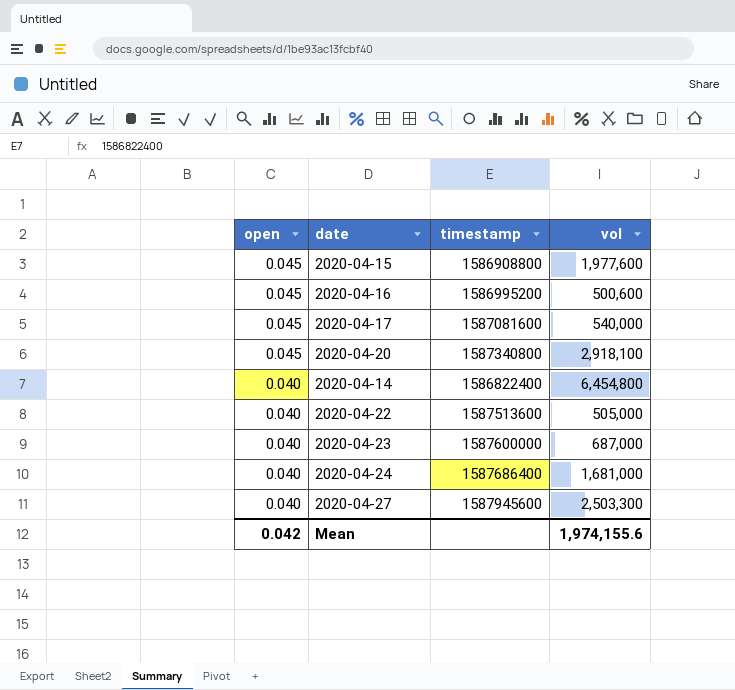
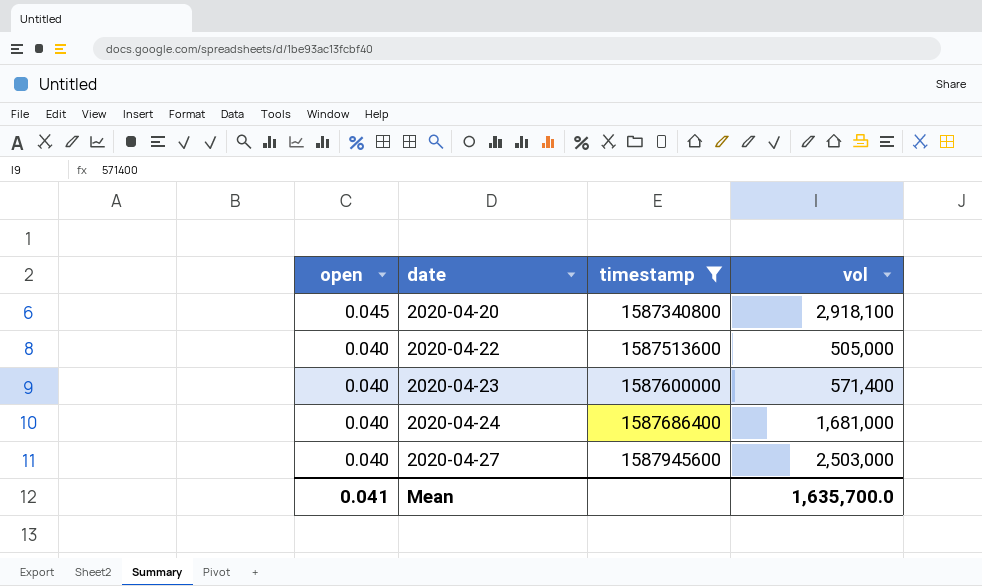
filter: none -> timestamp >= 1587340800
2020-04-23 | vol: 687,000 -> 571,400
2020-04-27 | vol: 2,503,300 -> 2,503,000
Mean | open: 0.042 -> 0.041
Mean | vol: 1,974,155.6 -> 1,635,700.0

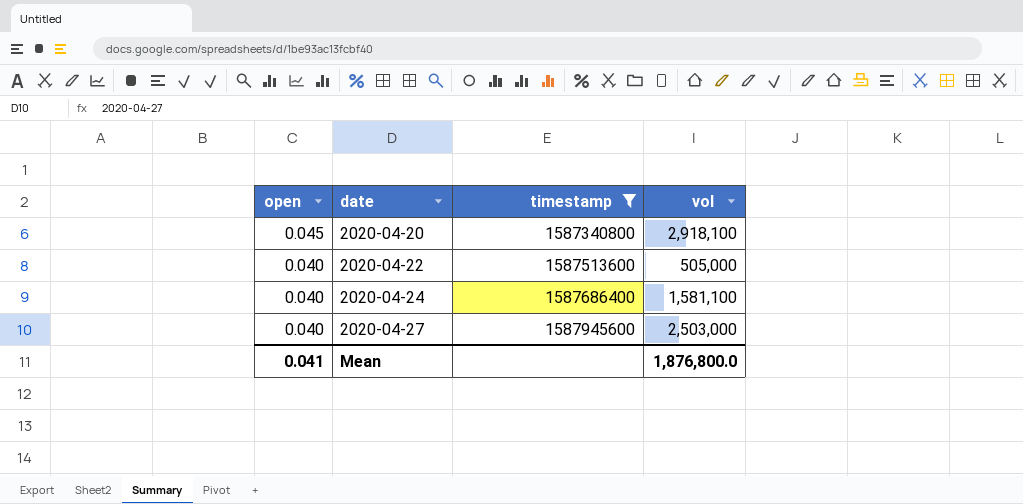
row 2020-04-23: 0.040 | 1587600000 | 571,400 -> none
2020-04-24 | vol: 1,681,000 -> 1,581,100
Mean | vol: 1,635,700.0 -> 1,876,800.0

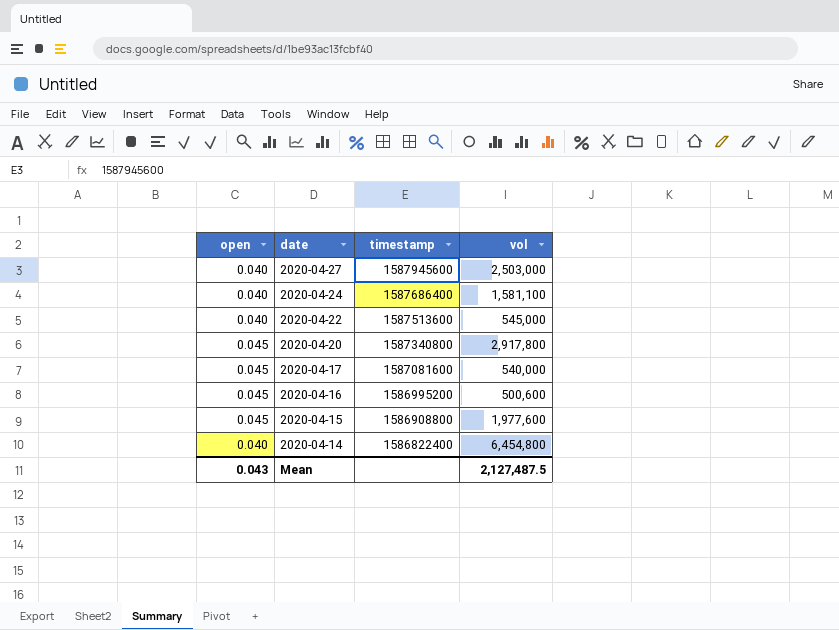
filter: timestamp >= 1587340800 -> none
row order: open descending -> date descending
2020-04-22 | vol: 505,000 -> 545,000
2020-04-20 | vol: 2,918,100 -> 2,917,800
Mean | open: 0.041 -> 0.043
Mean | vol: 1,876,800.0 -> 2,127,487.5

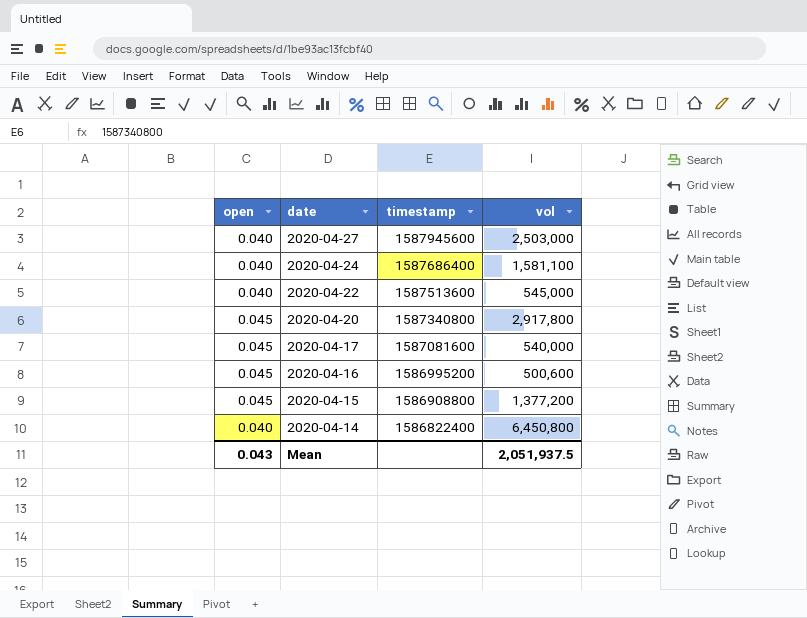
2020-04-15 | vol: 1,977,600 -> 1,377,200
2020-04-14 | vol: 6,454,800 -> 6,450,800
Mean | vol: 2,127,487.5 -> 2,051,937.5

